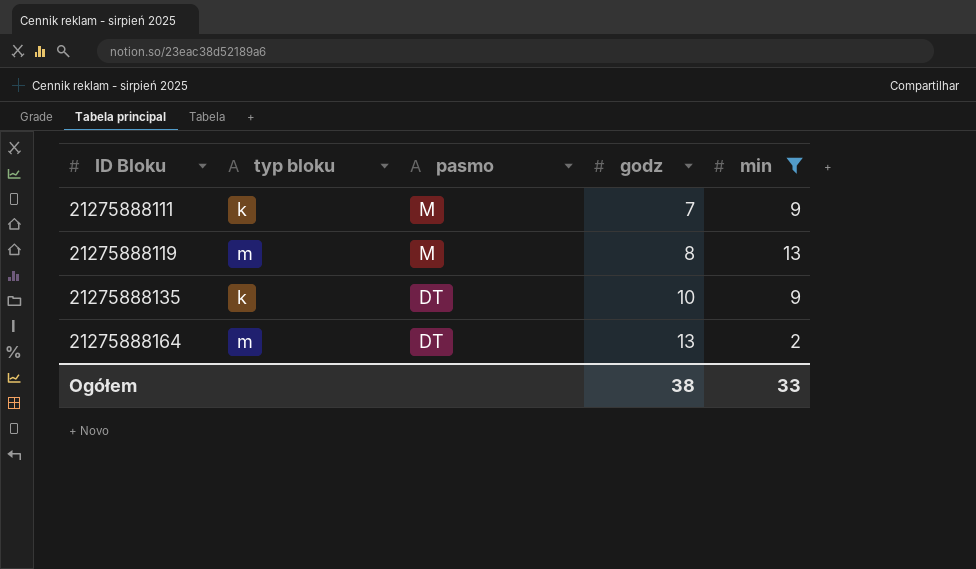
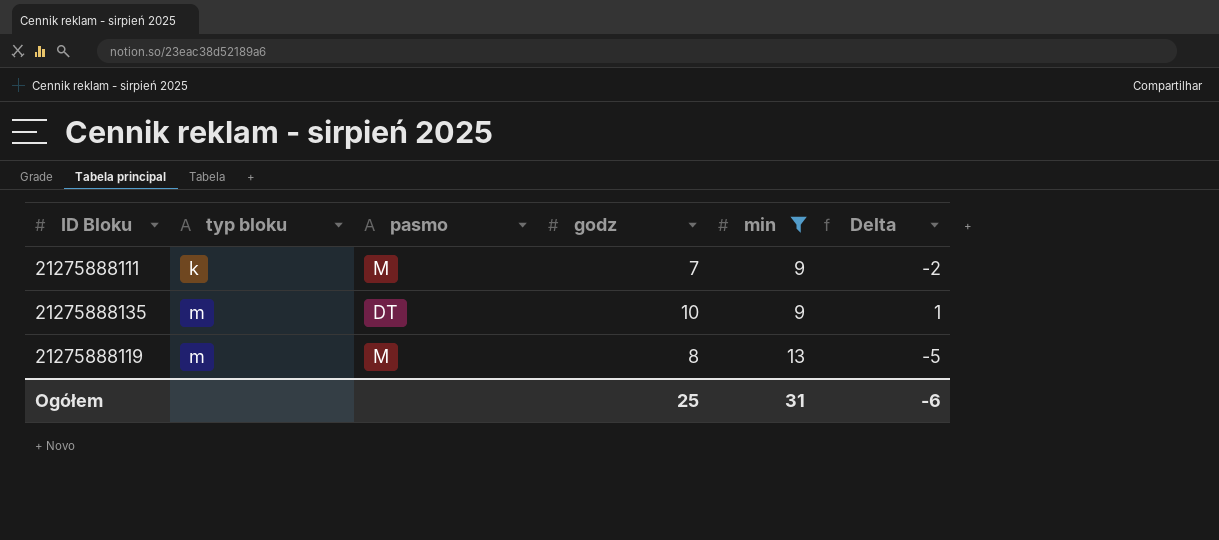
row order: ID Bloku ascending -> typ bloku ascending
column Delta | formula: none -> [godz] - [min]
row 21275888164: m | DT | 13 | 2 -> none
21275888135 | typ bloku: k -> m
Ogółem | godz: 38 -> 25
Ogółem | min: 33 -> 31

